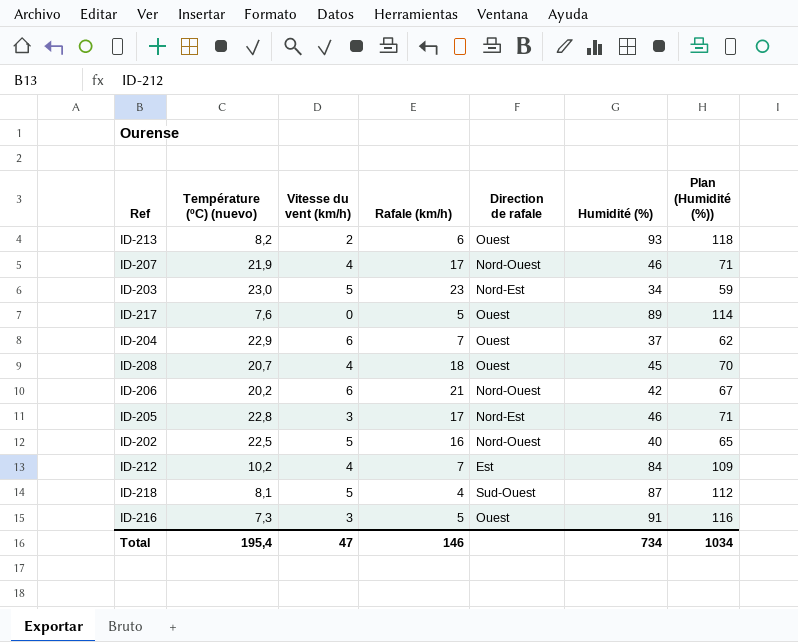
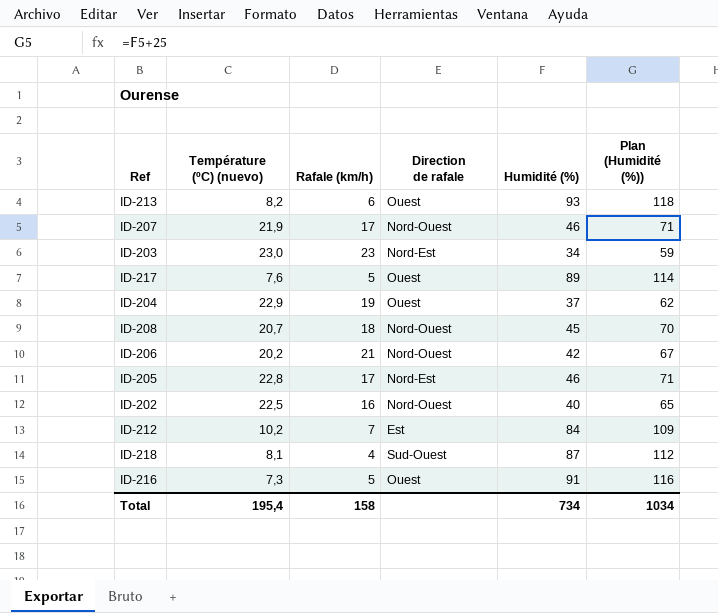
column Vitesse du vent (km/h) | position: 3 -> none
ID-204 | Rafale (km/h): 7 -> 19
ID-208 | Direction de rafale: Ouest -> Nord-Ouest
Total | Rafale (km/h): 146 -> 158

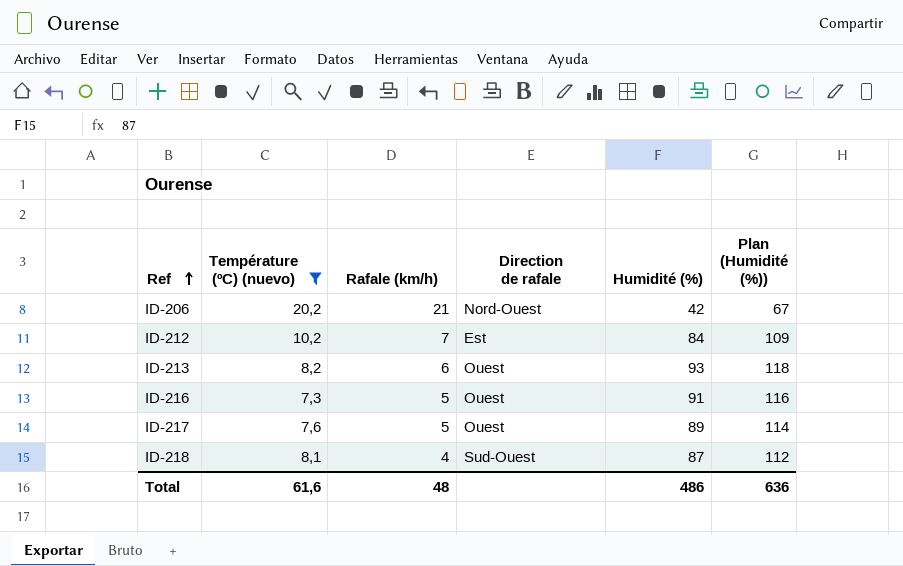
filter: none -> Température (ºC) (nuevo) <= 20,2
row order: none -> Ref ascending
Total | Température (ºC) (nuevo): 195,4 -> 61,6
Total | Rafale (km/h): 158 -> 48
Total | Humidité (%): 734 -> 486
Total | Plan (Humidité (%)): 1034 -> 636

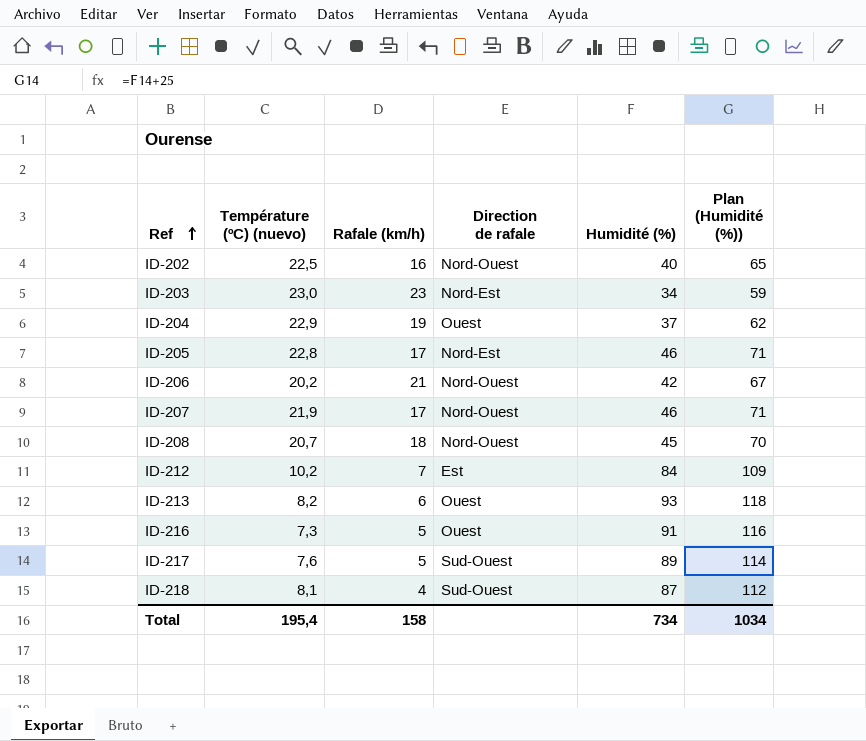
filter: Température (ºC) (nuevo) <= 20,2 -> none
ID-217 | Direction de rafale: Ouest -> Sud-Ouest
Total | Température (ºC) (nuevo): 61,6 -> 195,4
Total | Rafale (km/h): 48 -> 158
Total | Humidité (%): 486 -> 734
Total | Plan (Humidité (%)): 636 -> 1034

